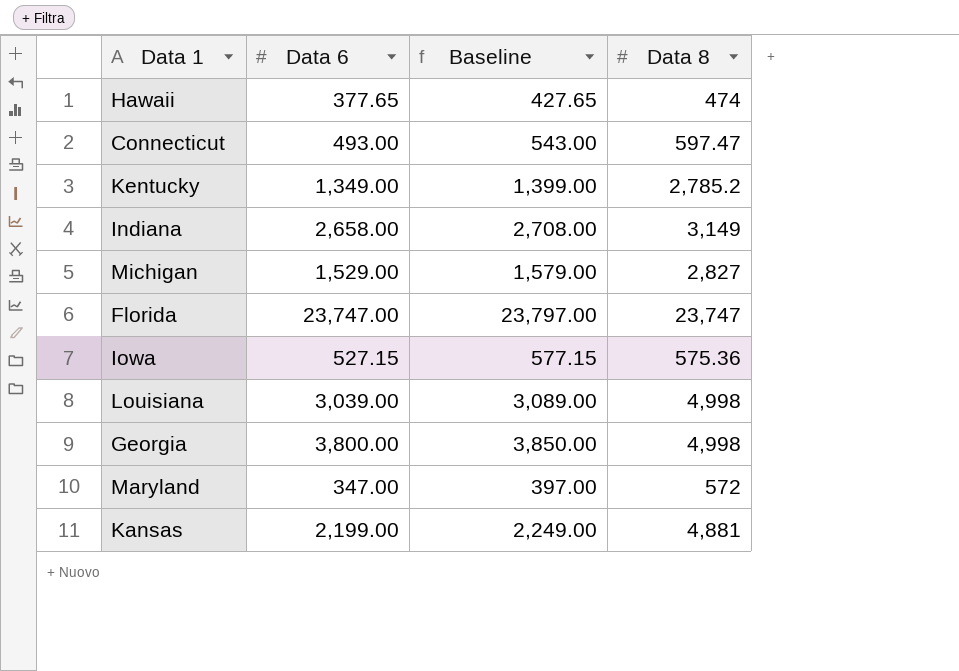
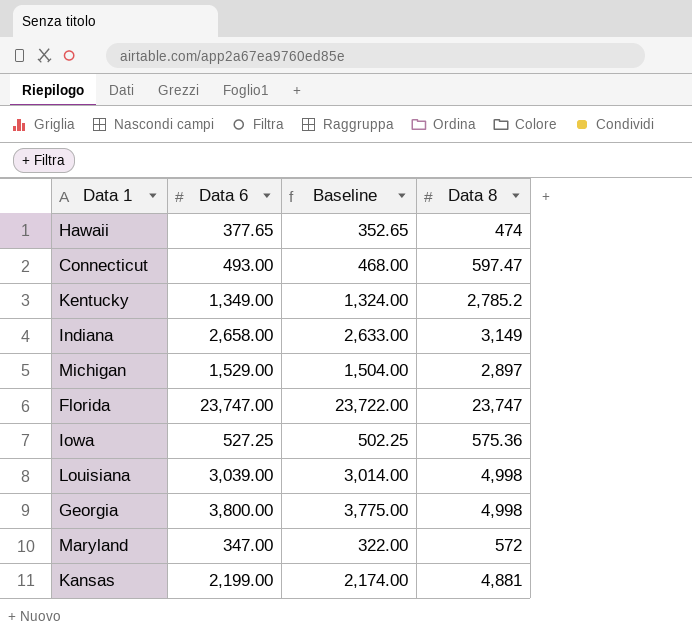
column Baseline | formula: [Data 6] + 50 -> [Data 6] - 25
Michigan | Data 8: 2,827 -> 2,897
Iowa | Data 6: 527.15 -> 527.25

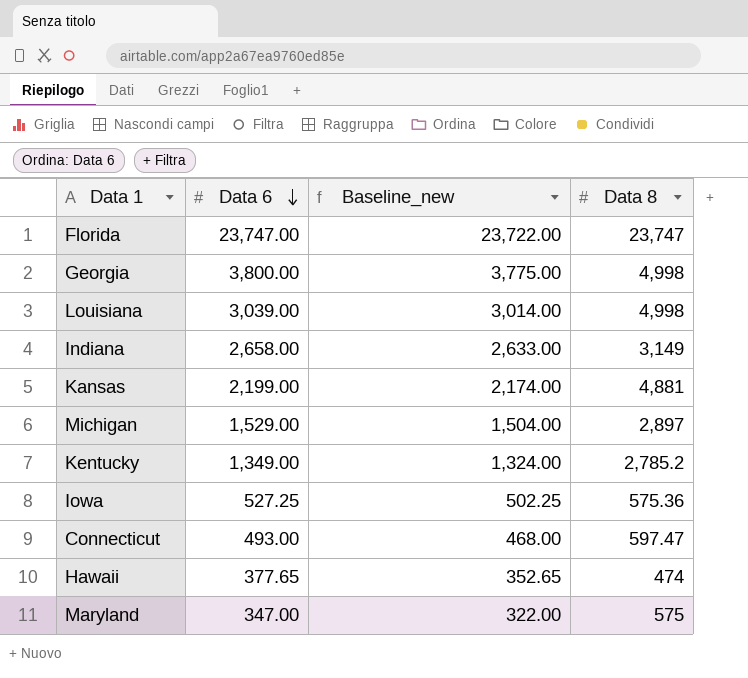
row order: none -> Data 6 descending
column name: Baseline -> Baseline_new
Maryland | Data 8: 572 -> 575

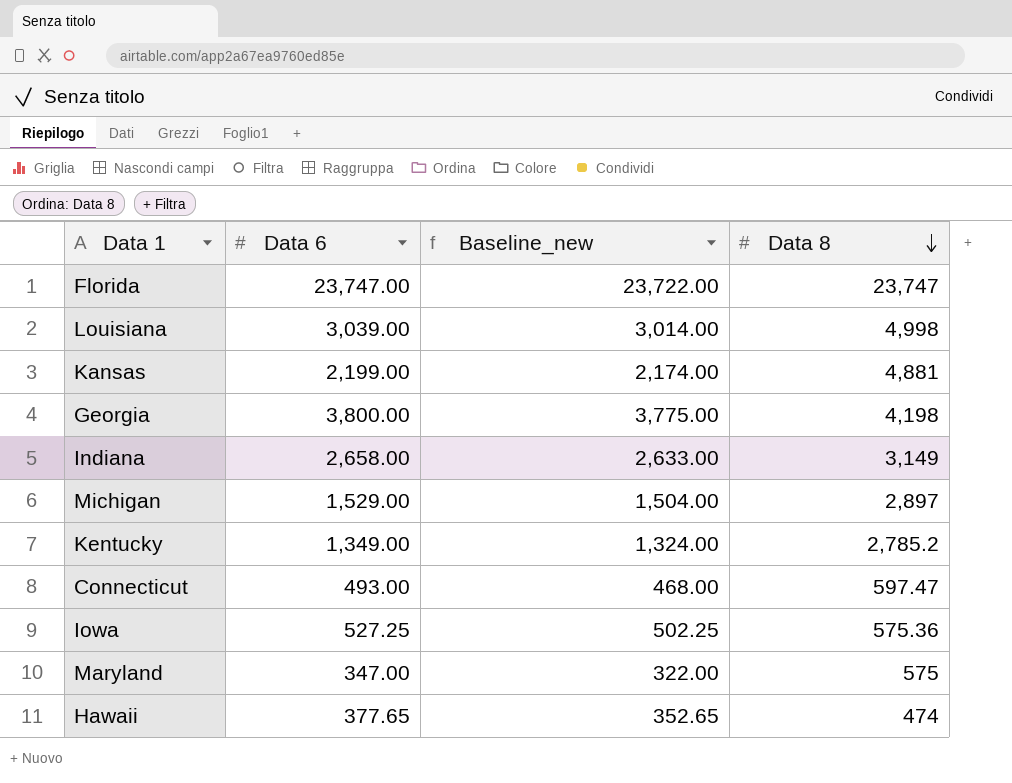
row order: Data 6 descending -> Data 8 descending
Georgia | Data 8: 4,998 -> 4,198

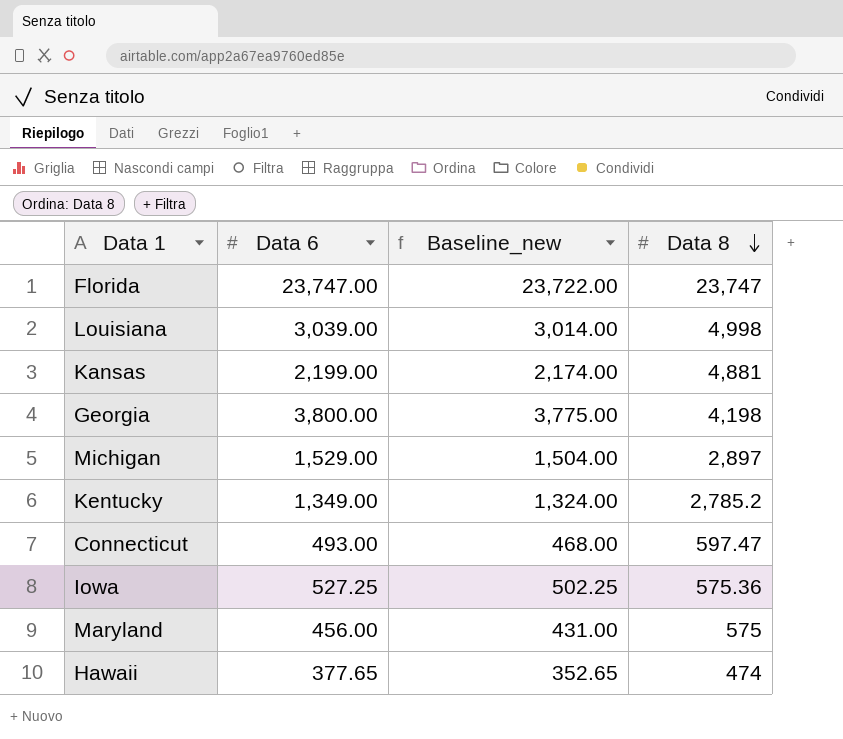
row Indiana: 2,658.00 | 2,633.00 | 3,149 -> none
Maryland | Data 6: 347.00 -> 456.00
Maryland | Baseline_new: 322.00 -> 431.00

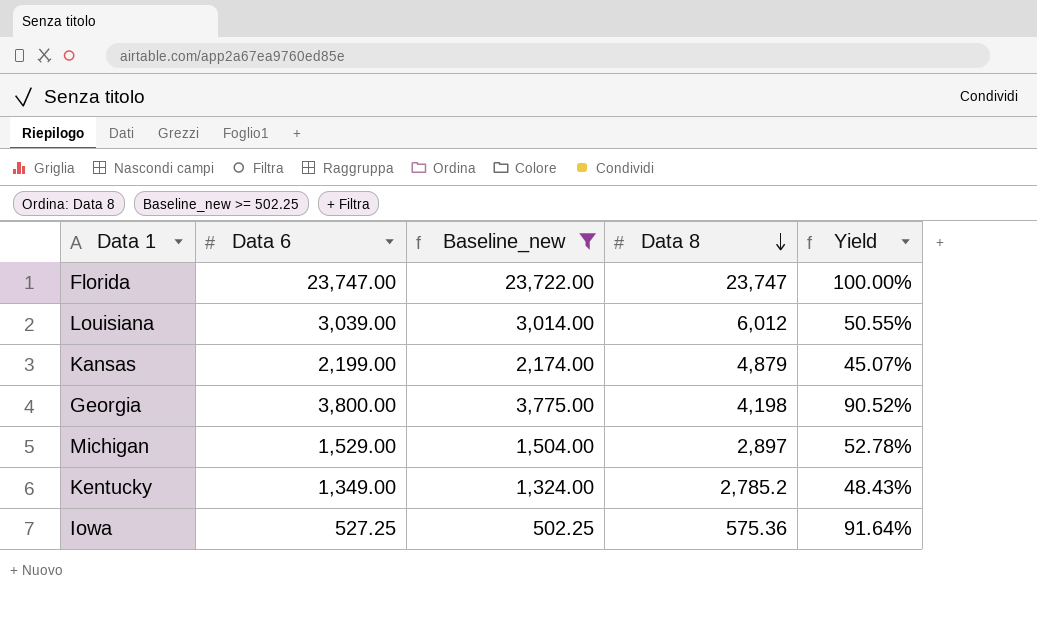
filter: none -> Baseline_new >= 502.25
column Yield | formula: none -> [Data 6] / [Data 8]
Louisiana | Data 8: 4,998 -> 6,012
Kansas | Data 8: 4,881 -> 4,879

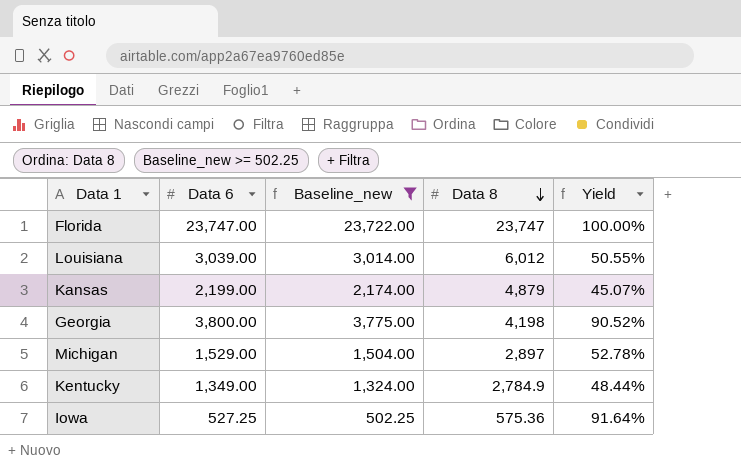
Kentucky | Data 8: 2,785.2 -> 2,784.9
Kentucky | Yield: 48.43% -> 48.44%

